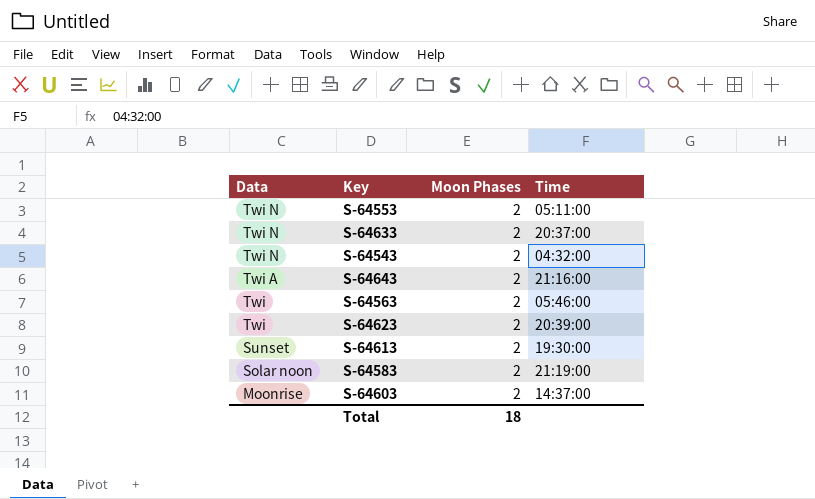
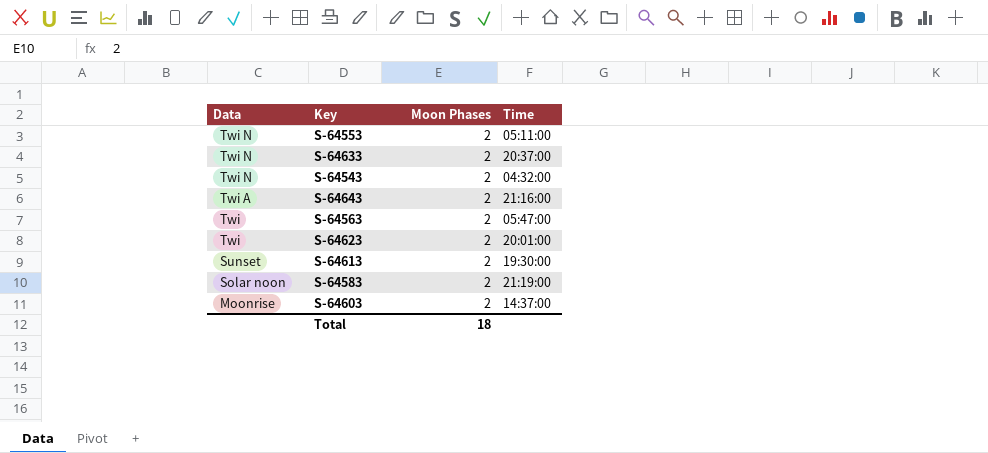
S-64563 | Time: 05:46:00 -> 05:47:00
S-64623 | Time: 20:39:00 -> 20:01:00

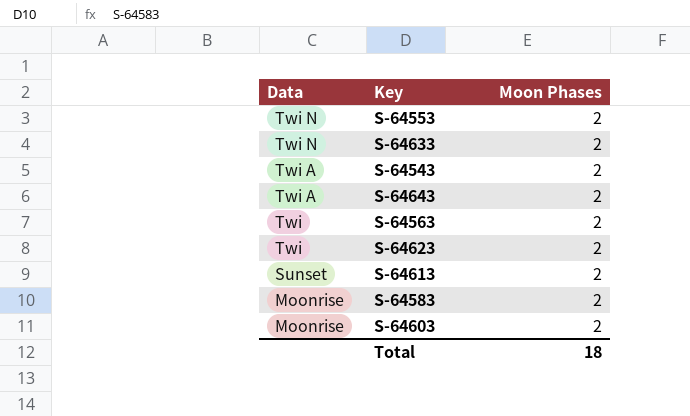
column Time | position: 4 -> none
S-64543 | Data: Twi N -> Twi A
S-64583 | Data: Solar noon -> Moonrise

